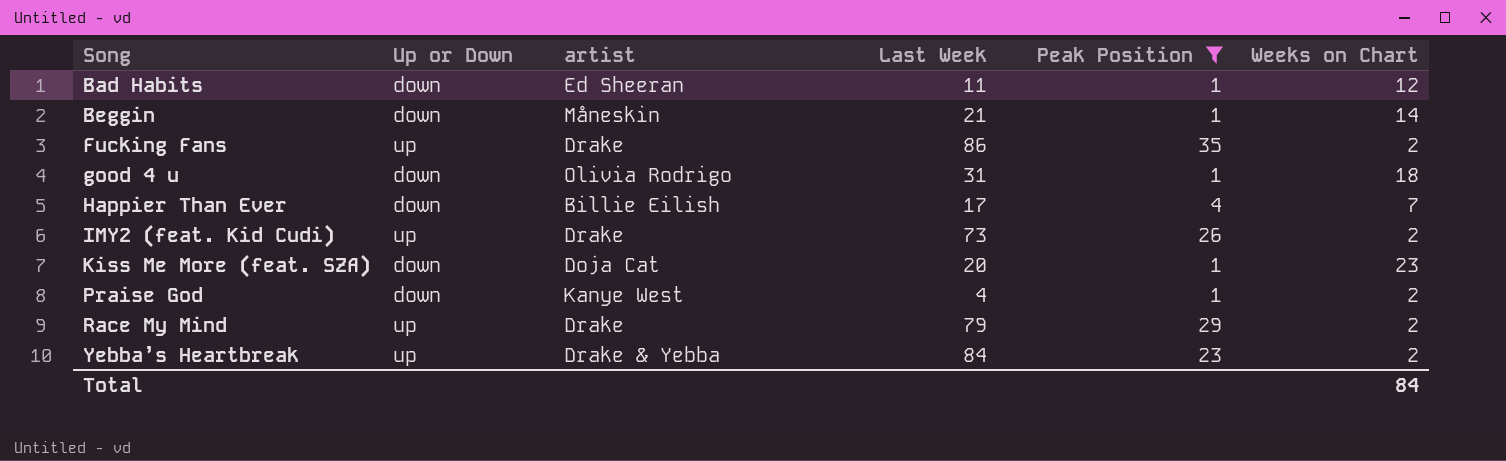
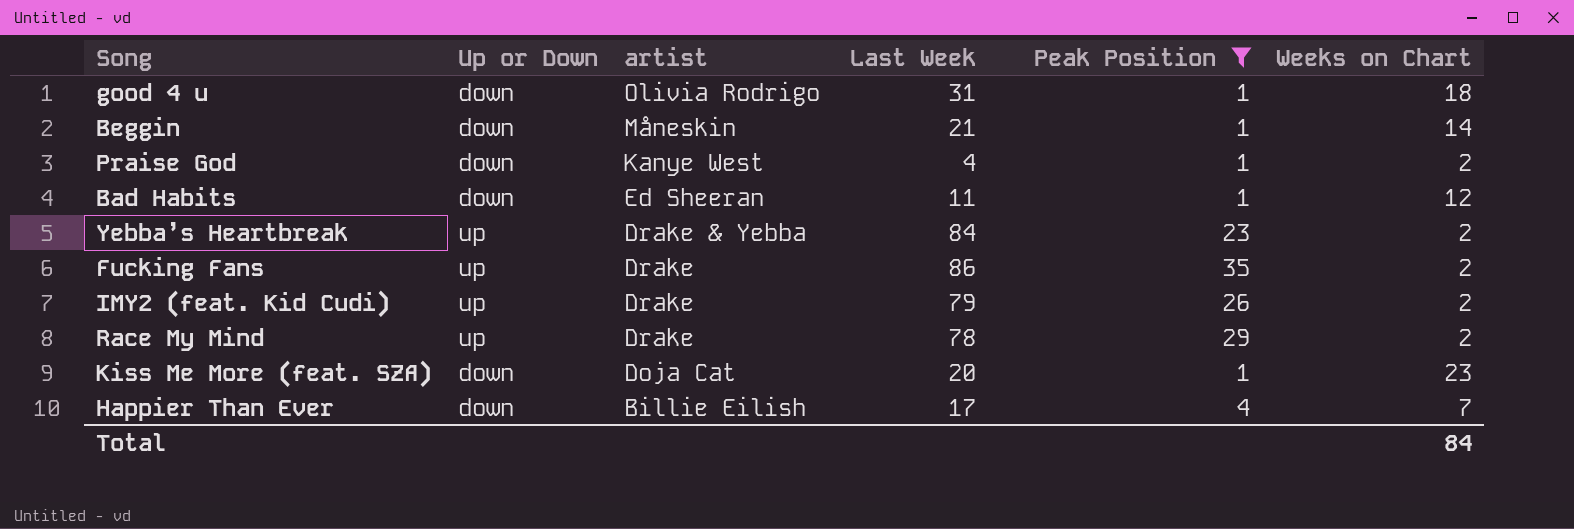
row order: Song ascending -> artist descending
IMY2 (feat. Kid Cudi) | Last Week: 73 -> 79
Race My Mind | Last Week: 79 -> 78

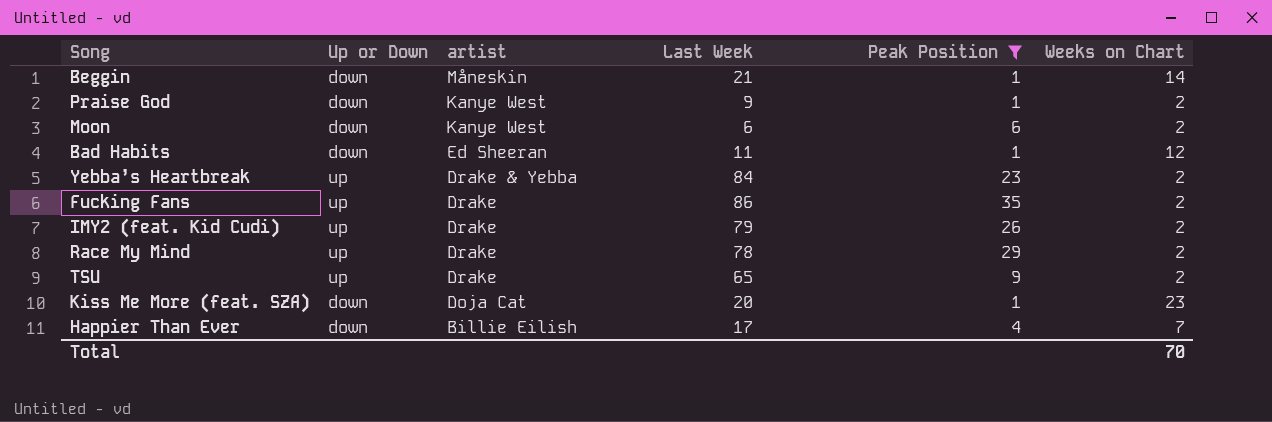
row good 4 u: down | Olivia Rodrigo | 31 | 1 | 18 -> none
Praise God | Last Week: 4 -> 9
row Moon: none -> down | Kanye West | 6 | 6 | 2
row TSU: none -> up | Drake | 65 | 9 | 2
Total | Weeks on Chart: 84 -> 70

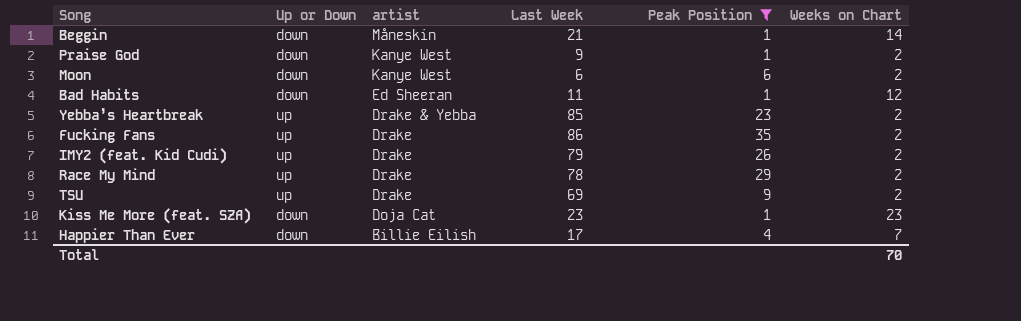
Yebba’s Heartbreak | Last Week: 84 -> 85
TSU | Last Week: 65 -> 69
Kiss Me More (feat. SZA) | Last Week: 20 -> 23

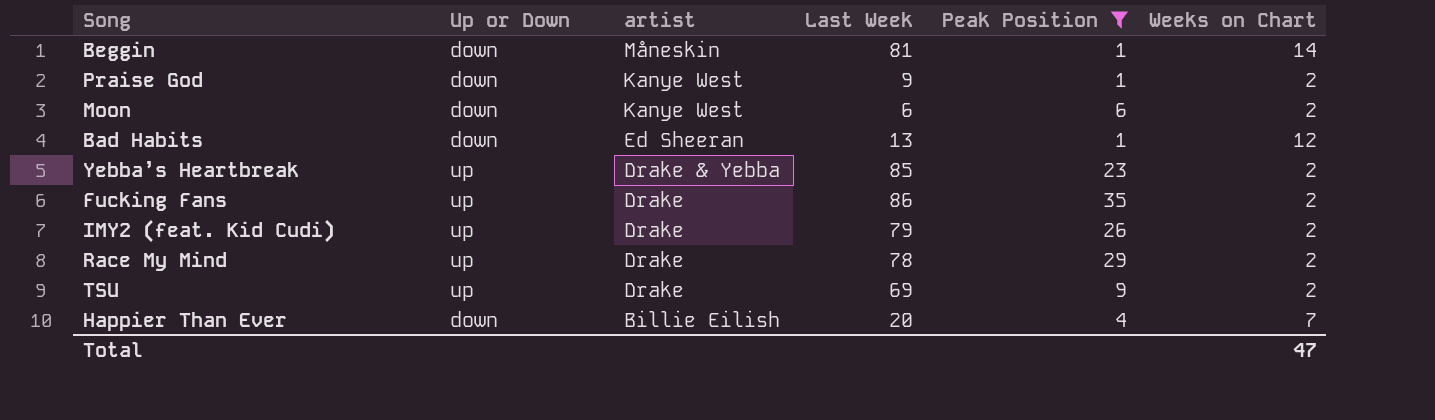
row Kiss Me More (feat. SZA): down | Doja Cat | 23 | 1 | 23 -> none
Beggin | Last Week: 21 -> 81
Bad Habits | Last Week: 11 -> 13
Happier Than Ever | Last Week: 17 -> 20
Total | Weeks on Chart: 70 -> 47

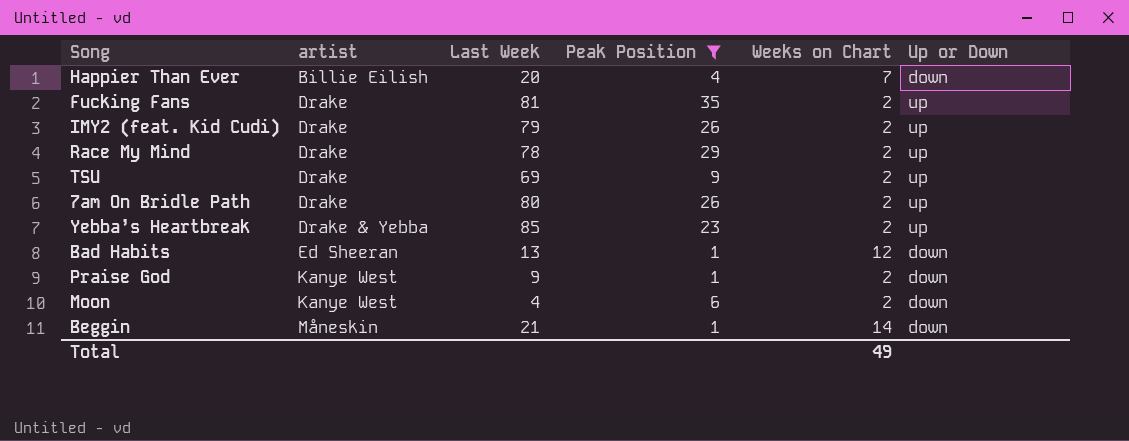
row order: artist descending -> artist ascending
column Up or Down | position: 2 -> 6
Fucking Fans | Last Week: 86 -> 81
row 7am On Bridle Path: none -> Drake | 80 | 26 | 2 | up
Moon | Last Week: 6 -> 4
Beggin | Last Week: 81 -> 21
Total | Weeks on Chart: 47 -> 49

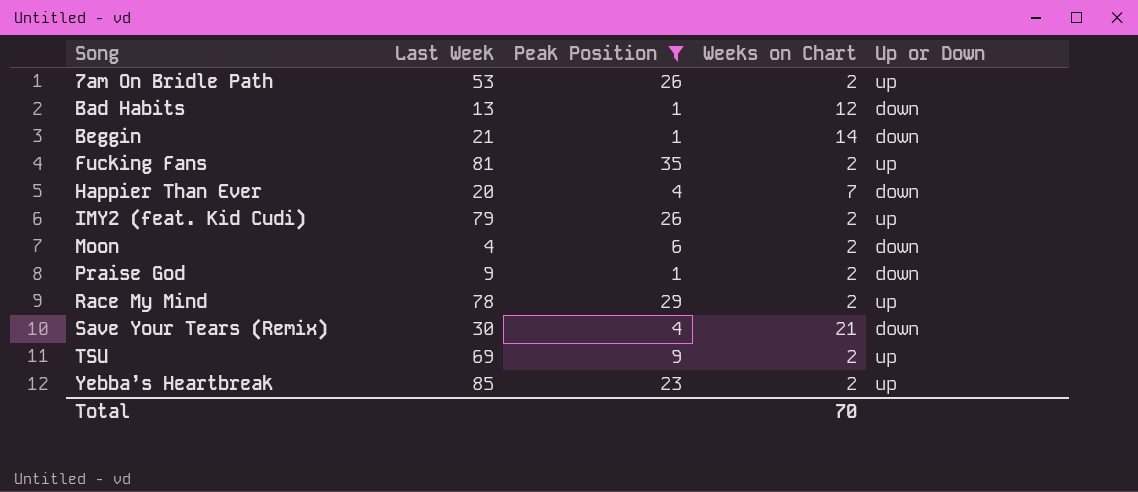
row order: artist ascending -> Song ascending
column artist | position: 2 -> none
7am On Bridle Path | Last Week: 80 -> 53
row Save Your Tears (Remix): none -> 30 | 4 | 21 | down
Total | Weeks on Chart: 49 -> 70

